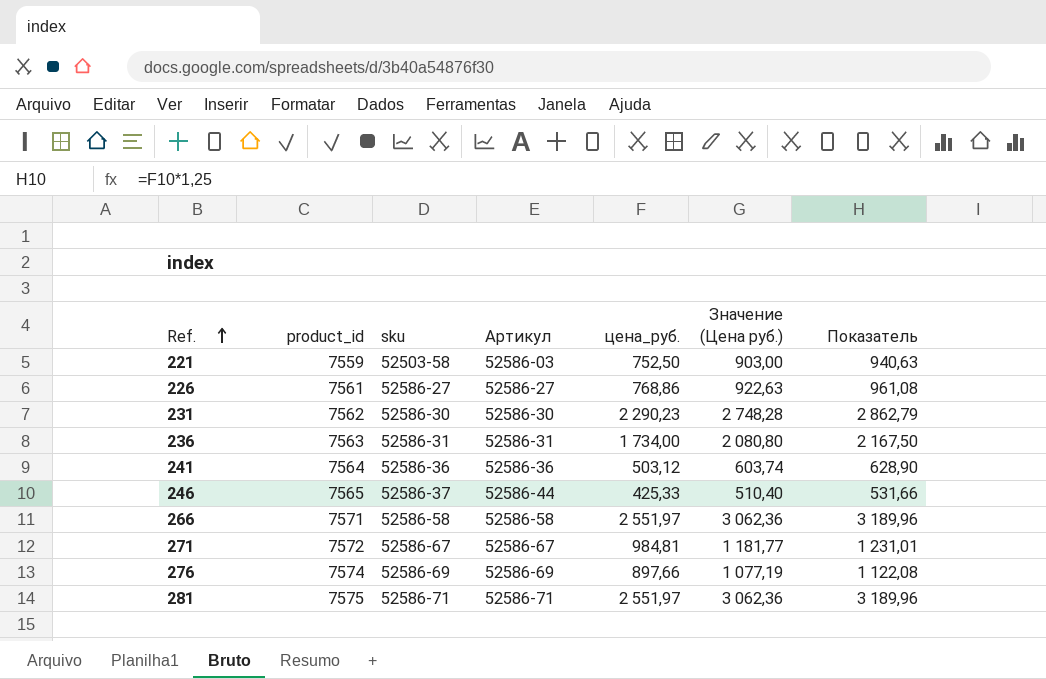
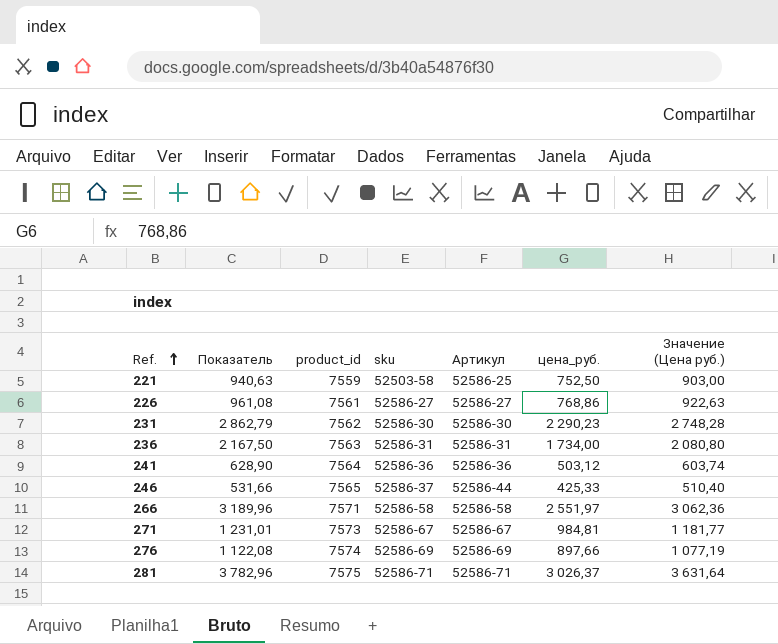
column Показатель | position: 7 -> 2
221 | Артикул: 52586-03 -> 52586-25
271 | product_id: 7572 -> 7573
281 | Показатель: 3 189,96 -> 3 782,96
281 | цена_руб.: 2 551,97 -> 3 026,37
281 | Значение (Цена руб.): 3 062,36 -> 3 631,64

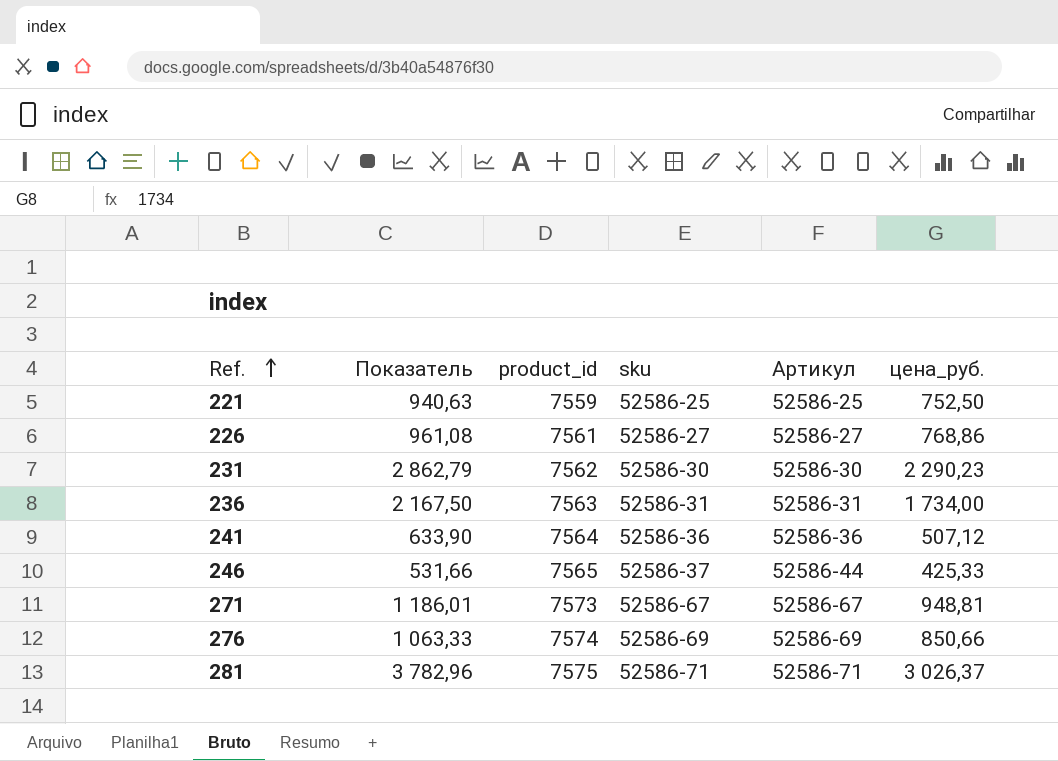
column Значение (Цена руб.) | formula: [цена_руб.] * 1,2 -> none
row 266: 3 189,96 | 7571 | 52586-58 | 52586-58 | 2 551,97 | 3 062,36 -> none
221 | sku: 52503-58 -> 52586-25
241 | Показатель: 628,90 -> 633,90
241 | цена_руб.: 503,12 -> 507,12
271 | Показатель: 1 231,01 -> 1 186,01
271 | цена_руб.: 984,81 -> 948,81
276 | Показатель: 1 122,08 -> 1 063,33
276 | цена_руб.: 897,66 -> 850,66

